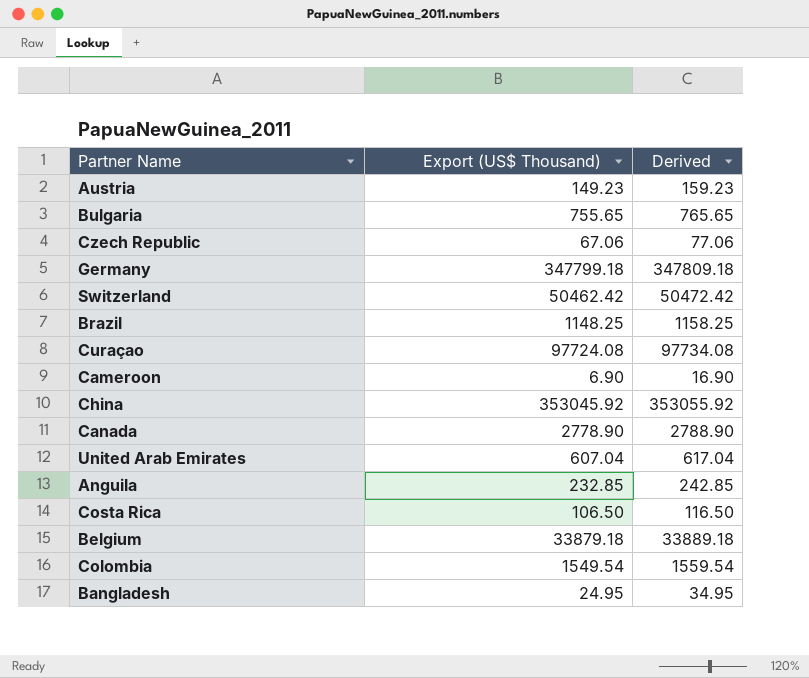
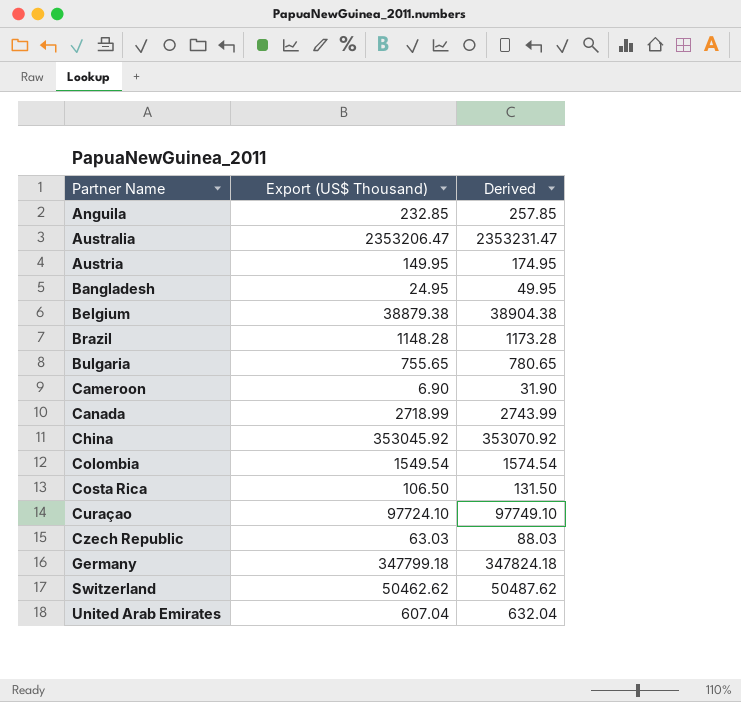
row order: none -> Partner Name ascending
column Derived | formula: [Export (US$ Thousand)] + 10 -> [Export (US$ Thousand)] + 25
row Australia: none -> 2353206.47 | 2353231.47
Austria | Export (US$ Thousand): 149.23 -> 149.95
Belgium | Export (US$ Thousand): 33879.18 -> 38879.38
Brazil | Export (US$ Thousand): 1148.25 -> 1148.28
Canada | Export (US$ Thousand): 2778.90 -> 2718.99
Curaçao | Export (US$ Thousand): 97724.08 -> 97724.10
Czech Republic | Export (US$ Thousand): 67.06 -> 63.03
Switzerland | Export (US$ Thousand): 50462.42 -> 50462.62

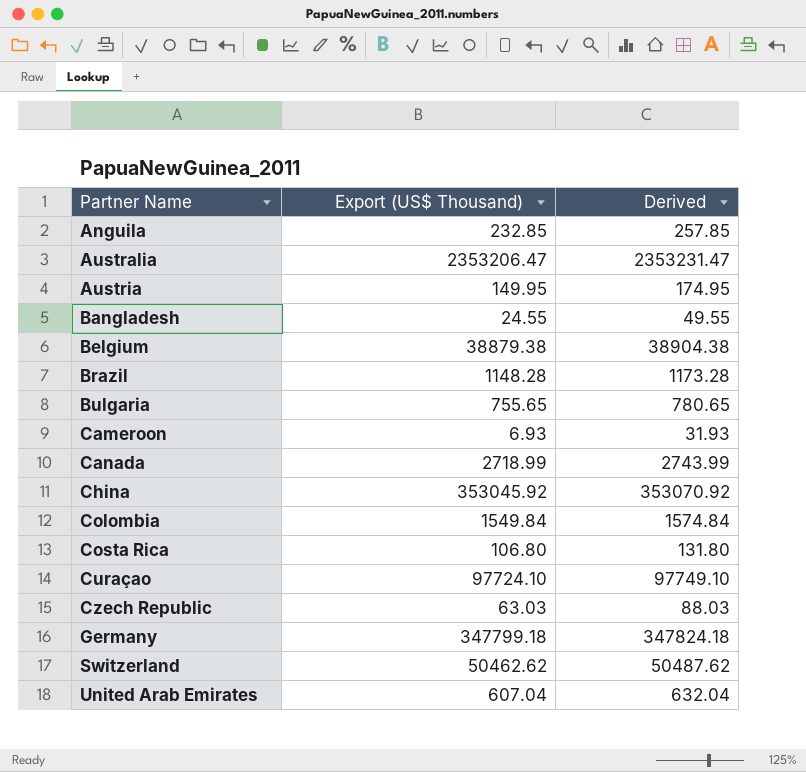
Bangladesh | Export (US$ Thousand): 24.95 -> 24.55
Bangladesh | Derived: 49.95 -> 49.55
Cameroon | Export (US$ Thousand): 6.90 -> 6.93
Cameroon | Derived: 31.90 -> 31.93
Colombia | Export (US$ Thousand): 1549.54 -> 1549.84
Colombia | Derived: 1574.54 -> 1574.84
Costa Rica | Export (US$ Thousand): 106.50 -> 106.80
Costa Rica | Derived: 131.50 -> 131.80

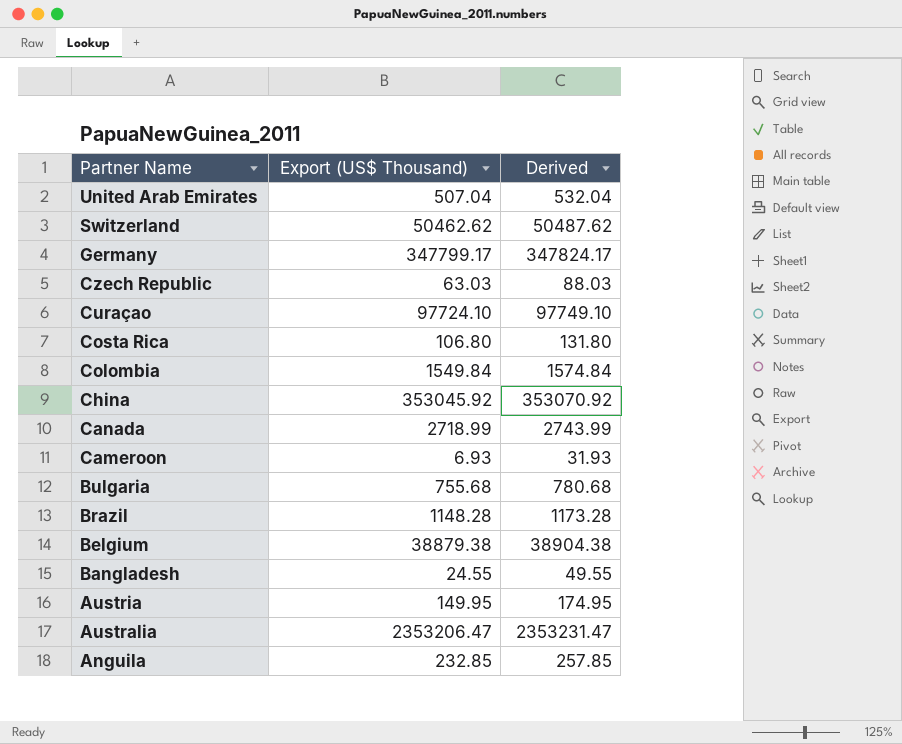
row order: Partner Name ascending -> Partner Name descending
United Arab Emirates | Export (US$ Thousand): 607.04 -> 507.04
United Arab Emirates | Derived: 632.04 -> 532.04
Germany | Export (US$ Thousand): 347799.18 -> 347799.17
Germany | Derived: 347824.18 -> 347824.17
Bulgaria | Export (US$ Thousand): 755.65 -> 755.68
Bulgaria | Derived: 780.65 -> 780.68

